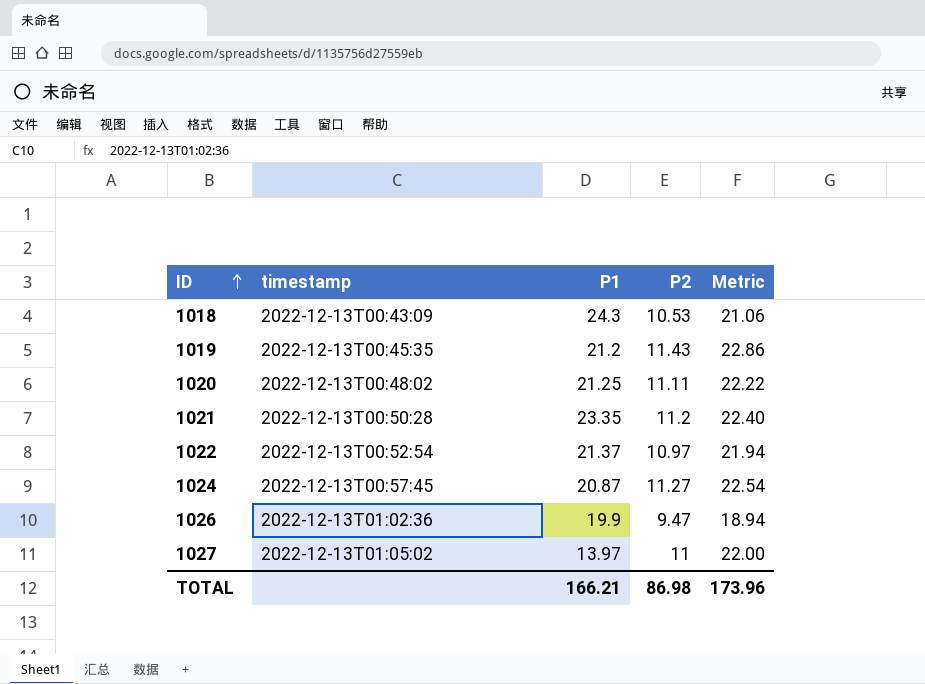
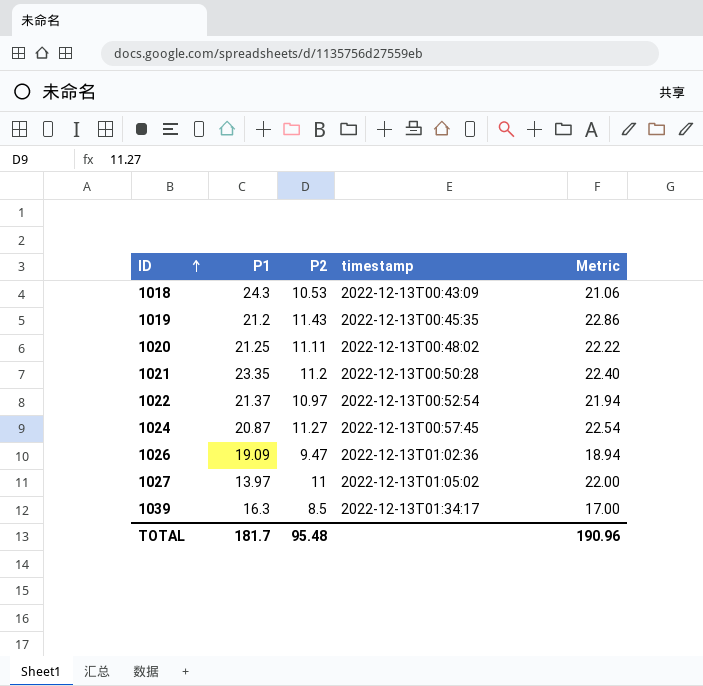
column timestamp | position: 2 -> 4
1026 | P1: 19.9 -> 19.09
row 1039: none -> 16.3 | 8.5 | 2022-12-13T01:34:17 | 17.00
TOTAL | P1: 166.21 -> 181.7
TOTAL | P2: 86.98 -> 95.48
TOTAL | Metric: 173.96 -> 190.96

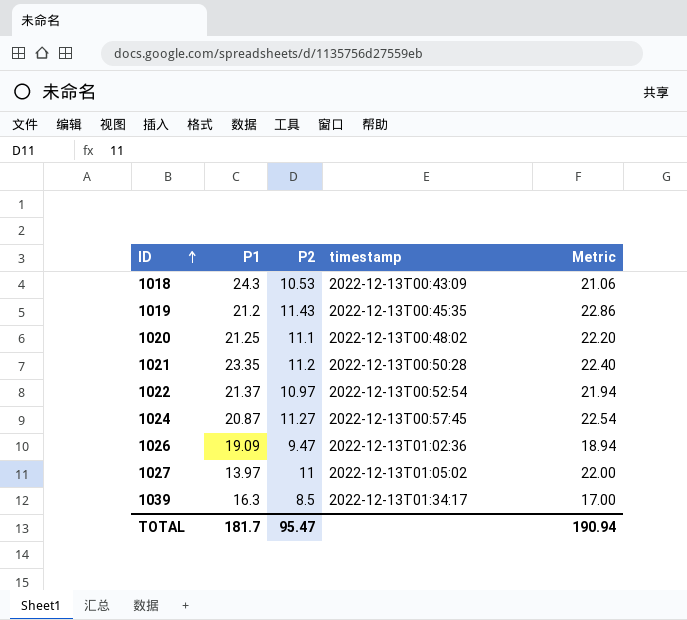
1020 | P2: 11.11 -> 11.1
1020 | Metric: 22.22 -> 22.20
TOTAL | P2: 95.48 -> 95.47
TOTAL | Metric: 190.96 -> 190.94

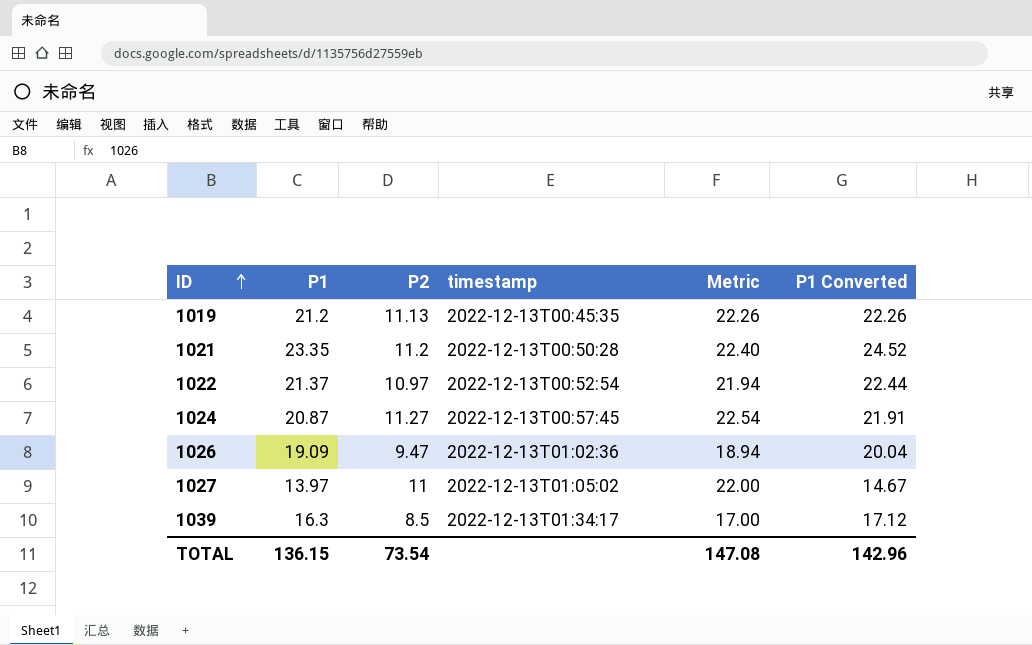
column P1 Converted | formula: none -> [P1] * 1.05
row 1018: 24.3 | 10.53 | 2022-12-13T00:43:09 | 21.06 -> none
row 1020: 21.25 | 11.1 | 2022-12-13T00:48:02 | 22.20 -> none
1019 | P2: 11.43 -> 11.13
1019 | Metric: 22.86 -> 22.26
TOTAL | P1: 181.7 -> 136.15
TOTAL | P2: 95.47 -> 73.54
TOTAL | Metric: 190.94 -> 147.08

